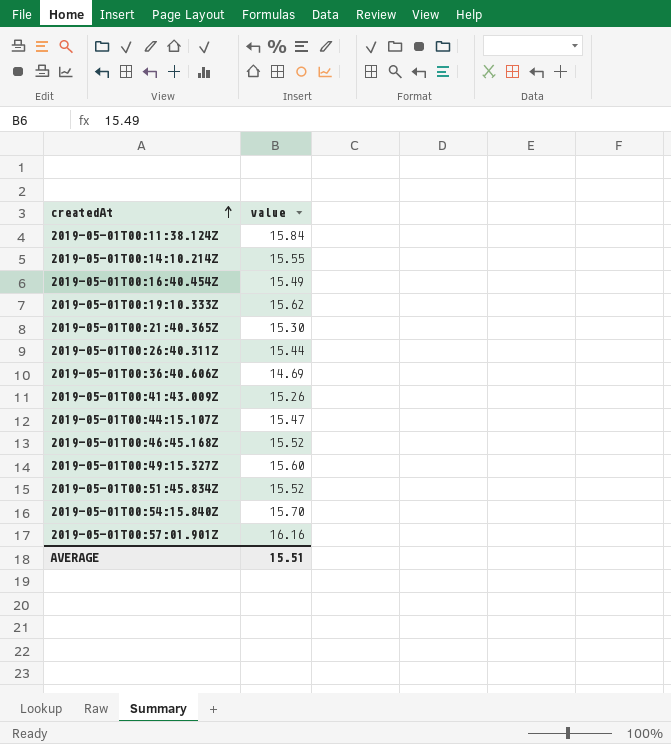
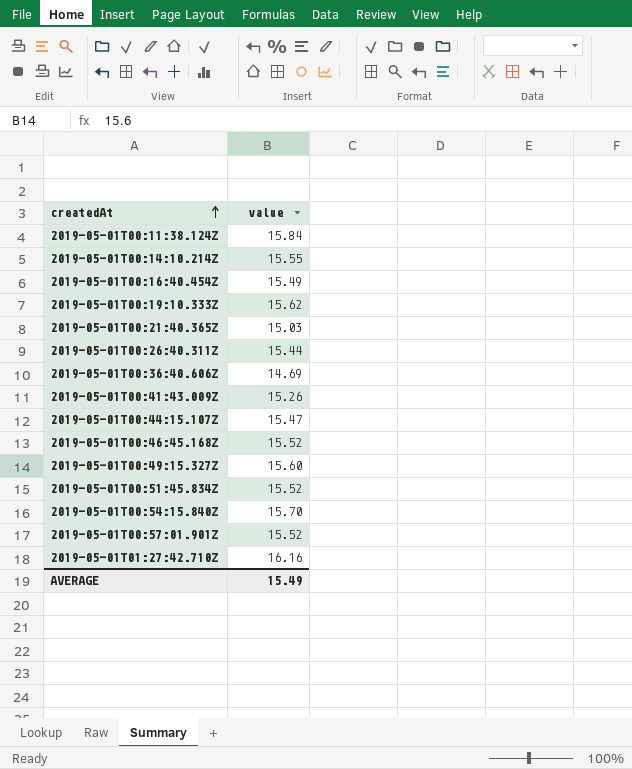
2019-05-01T00:21:40.365Z | value: 15.30 -> 15.03
2019-05-01T00:57:01.901Z | value: 16.16 -> 15.52
row 2019-05-01T01:27:42.710Z: none -> 16.16
AVERAGE | value: 15.51 -> 15.49

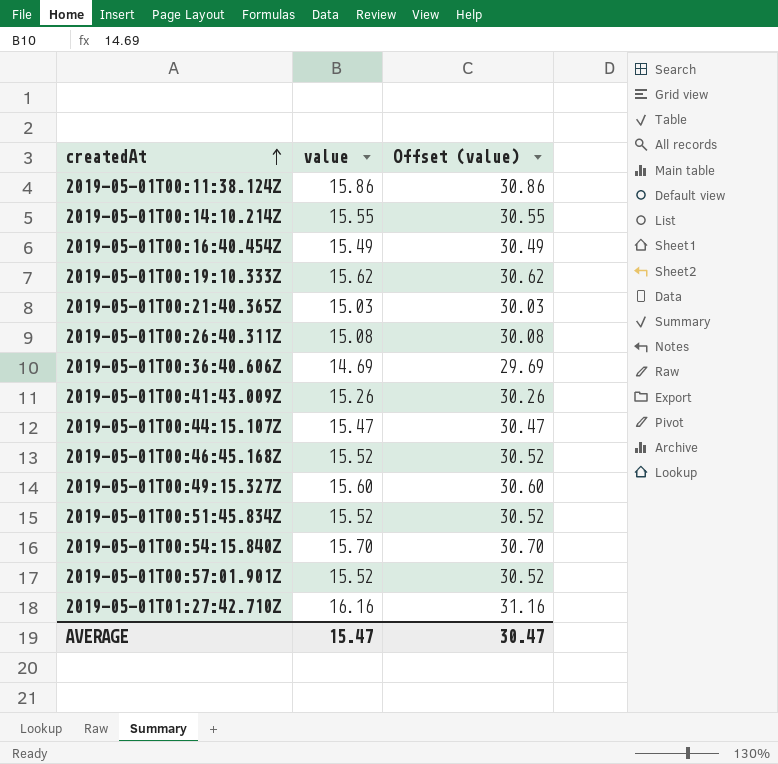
column Offset (value) | formula: none -> [value] + 15
2019-05-01T00:11:38.124Z | value: 15.84 -> 15.86
2019-05-01T00:26:40.311Z | value: 15.44 -> 15.08
AVERAGE | value: 15.49 -> 15.47

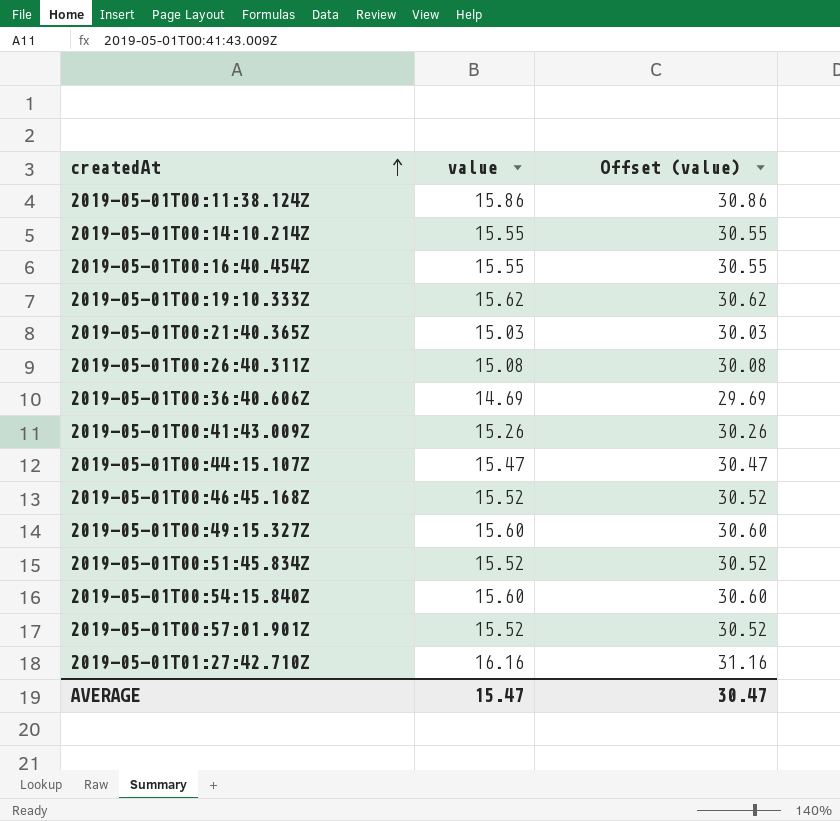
2019-05-01T00:16:40.454Z | value: 15.49 -> 15.55
2019-05-01T00:16:40.454Z | Offset (value): 30.49 -> 30.55
2019-05-01T00:54:15.840Z | value: 15.70 -> 15.60
2019-05-01T00:54:15.840Z | Offset (value): 30.70 -> 30.60

